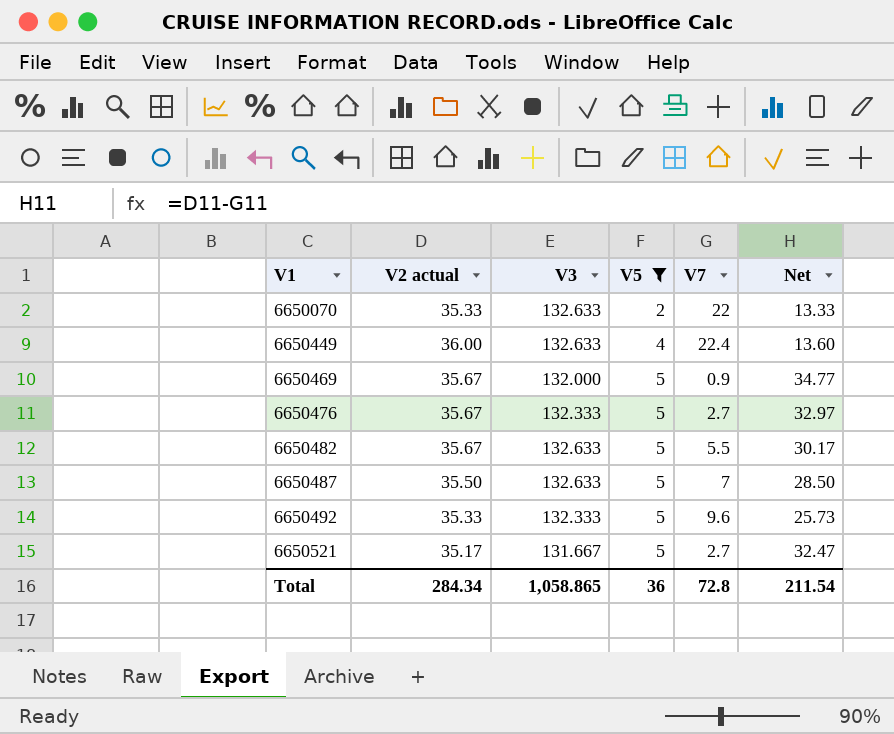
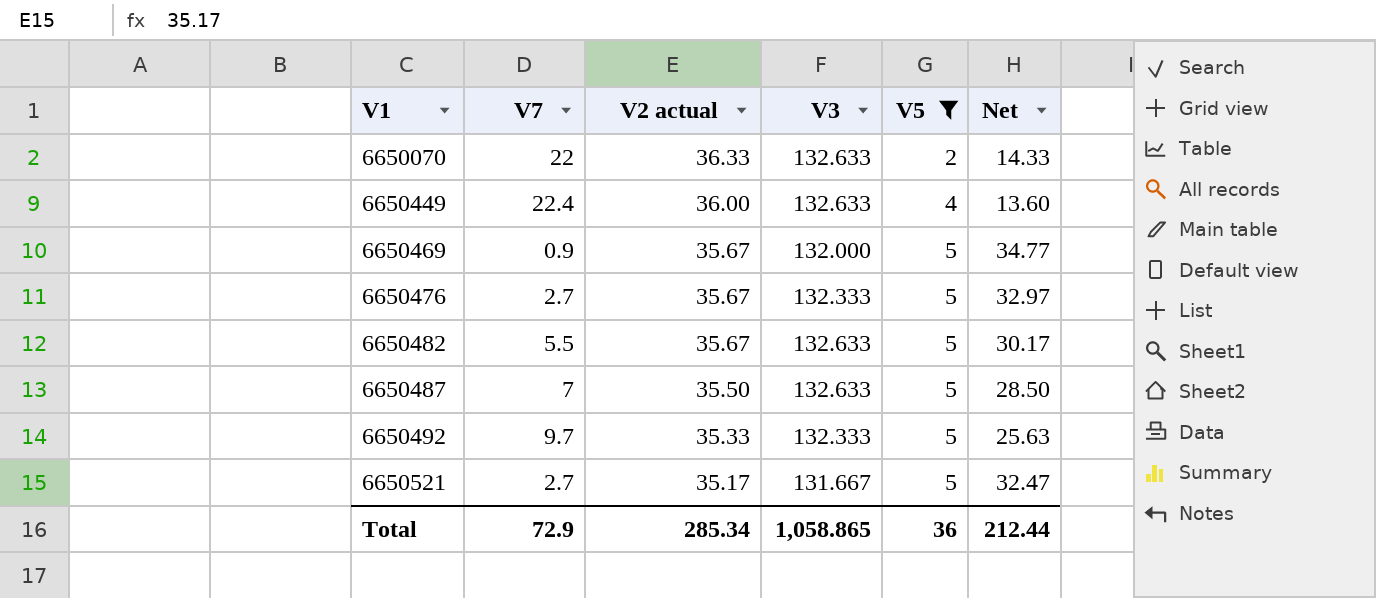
column V7 | position: 5 -> 2
6650070 | V2 actual: 35.33 -> 36.33
6650070 | Net: 13.33 -> 14.33
6650492 | V7: 9.6 -> 9.7
6650492 | Net: 25.73 -> 25.63
Total | V7: 72.8 -> 72.9
Total | V2 actual: 284.34 -> 285.34
Total | Net: 211.54 -> 212.44

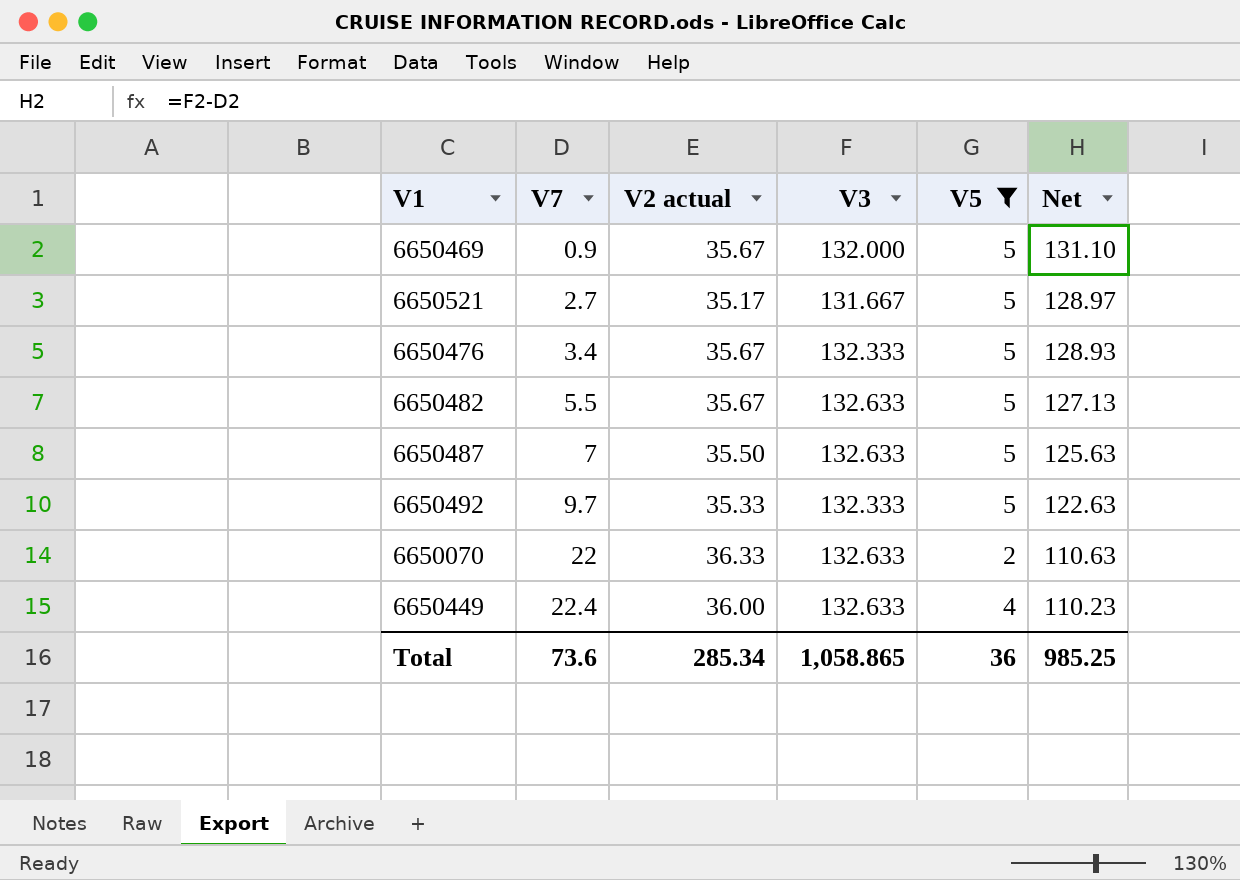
row order: V1 ascending -> V7 ascending
column Net | formula: [V2 actual] - [V7] -> [V3] - [V7]
6650476 | V7: 2.7 -> 3.4
Total | V7: 72.9 -> 73.6
Total | Net: 212.44 -> 985.25

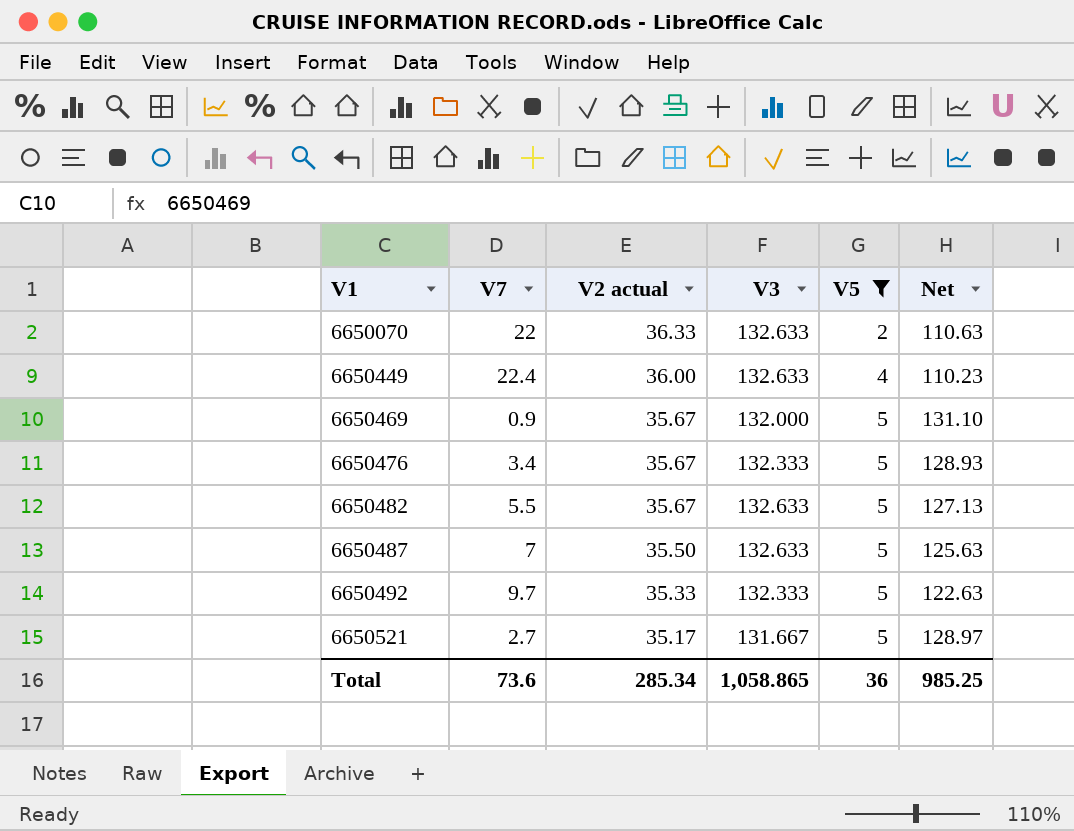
row order: V7 ascending -> V1 ascending

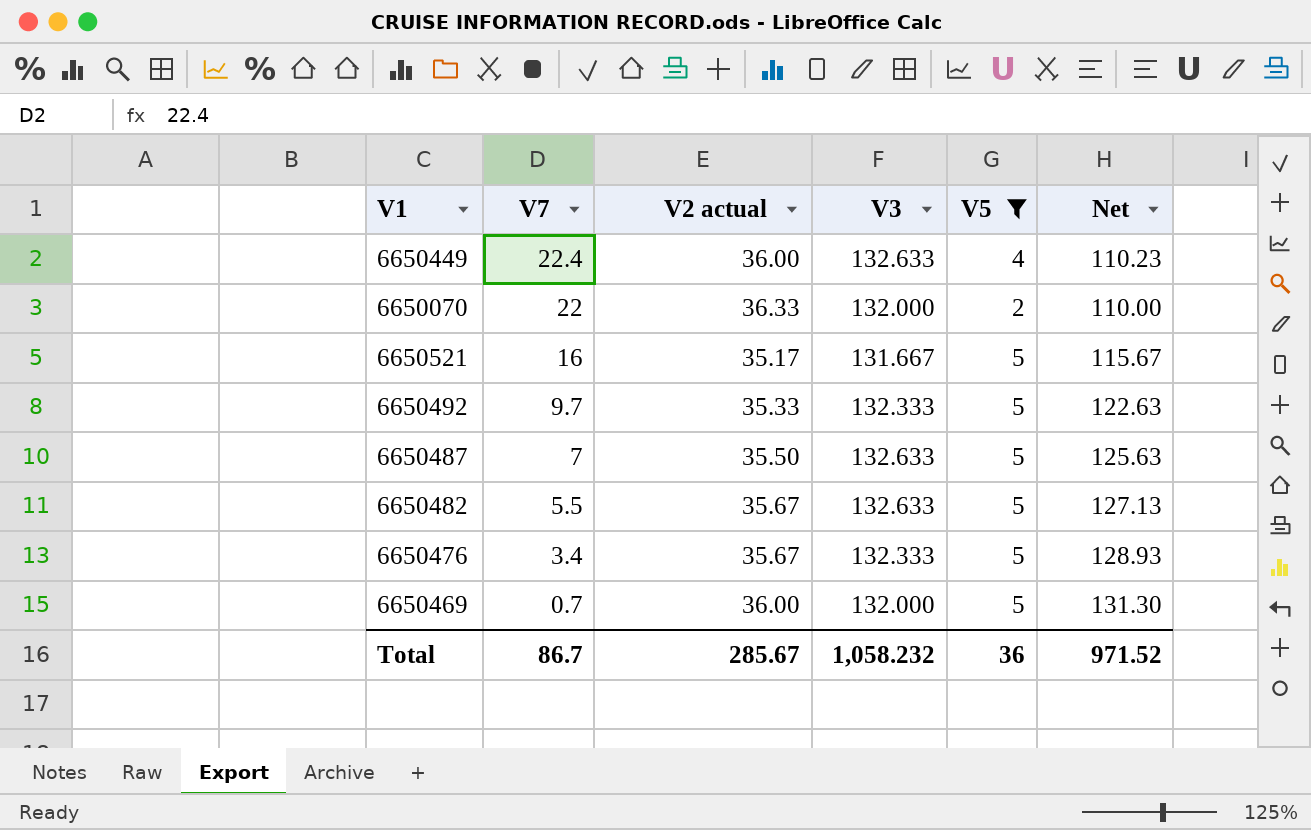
row order: V1 ascending -> V7 descending
6650070 | V3: 132.633 -> 132.000
6650070 | Net: 110.63 -> 110.00
6650521 | V7: 2.7 -> 16
6650521 | Net: 128.97 -> 115.67
6650469 | V7: 0.9 -> 0.7
6650469 | V2 actual: 35.67 -> 36.00
6650469 | Net: 131.10 -> 131.30
Total | V7: 73.6 -> 86.7
Total | V2 actual: 285.34 -> 285.67
Total | V3: 1,058.865 -> 1,058.232
Total | Net: 985.25 -> 971.52

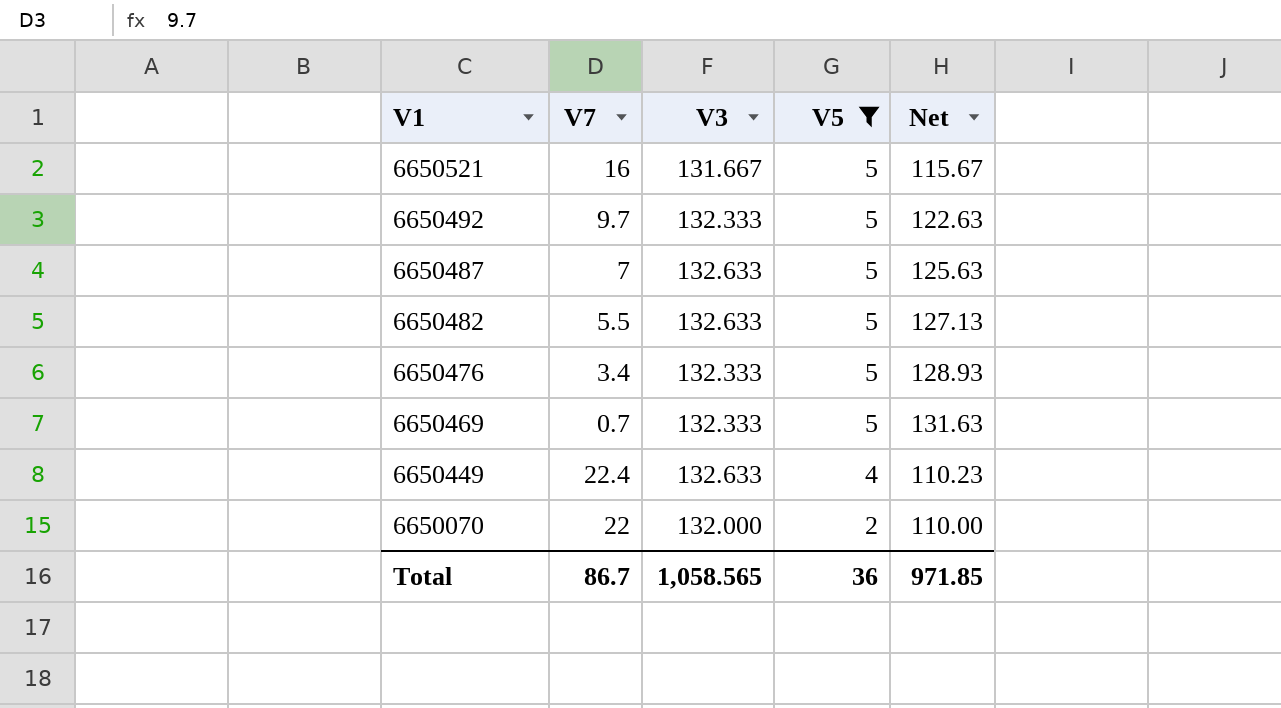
row order: V7 descending -> V1 descending
column V2 actual | position: 3 -> none
6650469 | V3: 132.000 -> 132.333
6650469 | Net: 131.30 -> 131.63
Total | V3: 1,058.232 -> 1,058.565
Total | Net: 971.52 -> 971.85

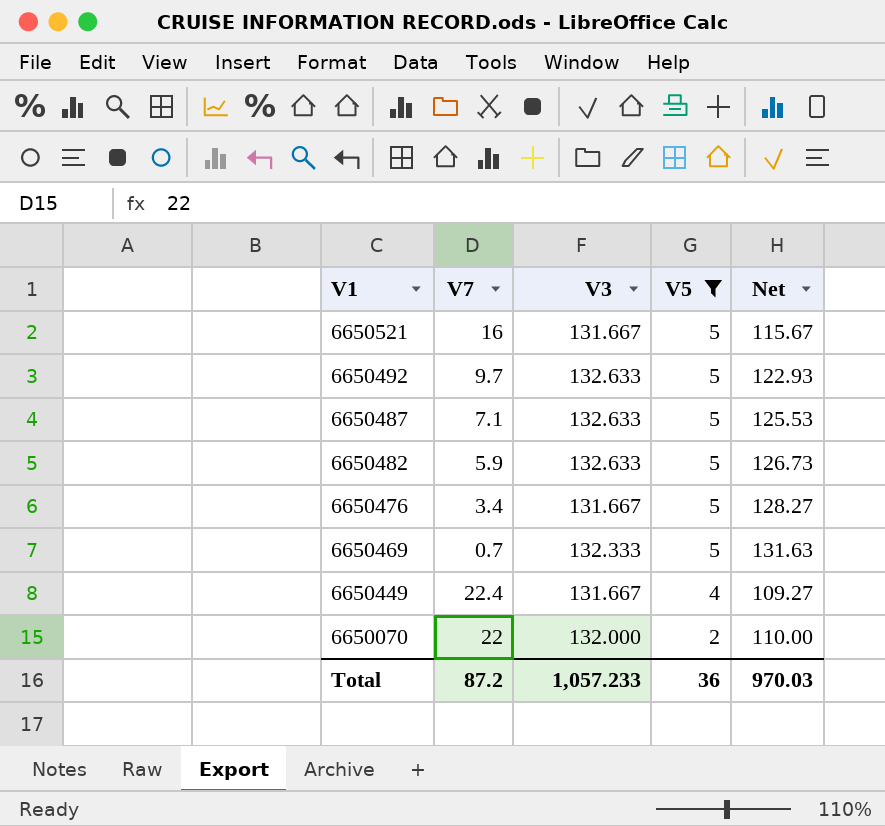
6650492 | V3: 132.333 -> 132.633
6650492 | Net: 122.63 -> 122.93
6650487 | V7: 7 -> 7.1
6650487 | Net: 125.63 -> 125.53
6650482 | V7: 5.5 -> 5.9
6650482 | Net: 127.13 -> 126.73
6650476 | V3: 132.333 -> 131.667
6650476 | Net: 128.93 -> 128.27
6650449 | V3: 132.633 -> 131.667
6650449 | Net: 110.23 -> 109.27
Total | V7: 86.7 -> 87.2
Total | V3: 1,058.565 -> 1,057.233
Total | Net: 971.85 -> 970.03

